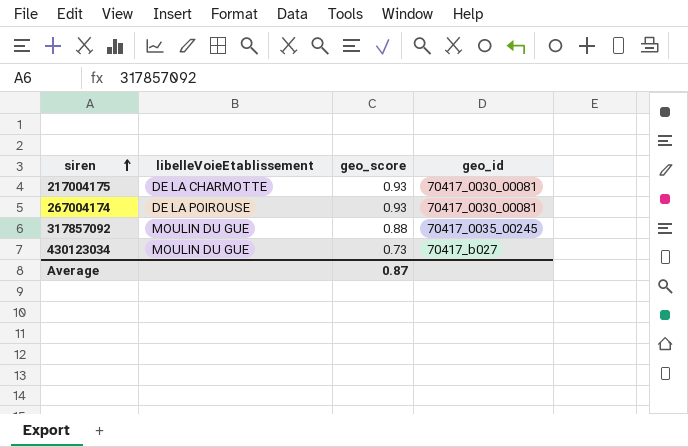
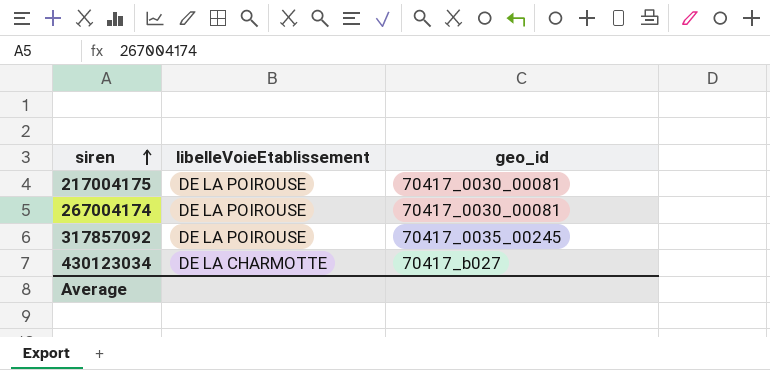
column geo_score | position: 3 -> none
217004175 | libelleVoieEtablissement: DE LA CHARMOTTE -> DE LA POIROUSE
317857092 | libelleVoieEtablissement: MOULIN DU GUE -> DE LA POIROUSE
430123034 | libelleVoieEtablissement: MOULIN DU GUE -> DE LA CHARMOTTE

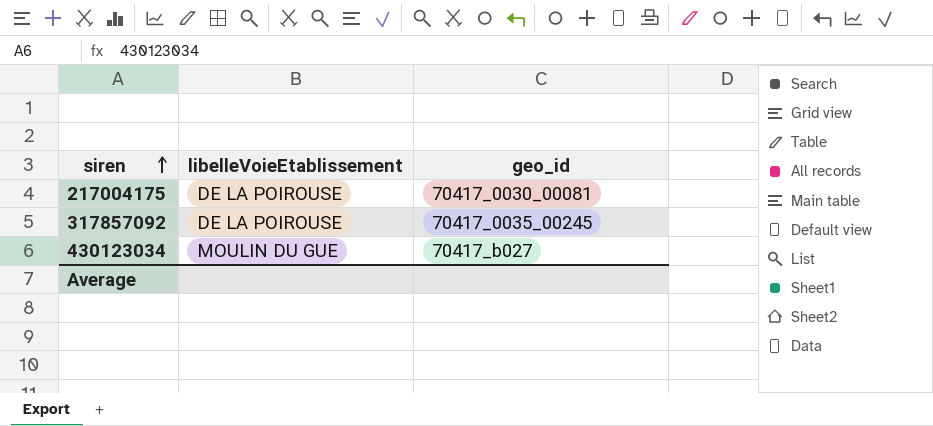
row 267004174: DE LA POIROUSE | 70417_0030_00081 -> none
430123034 | libelleVoieEtablissement: DE LA CHARMOTTE -> MOULIN DU GUE

